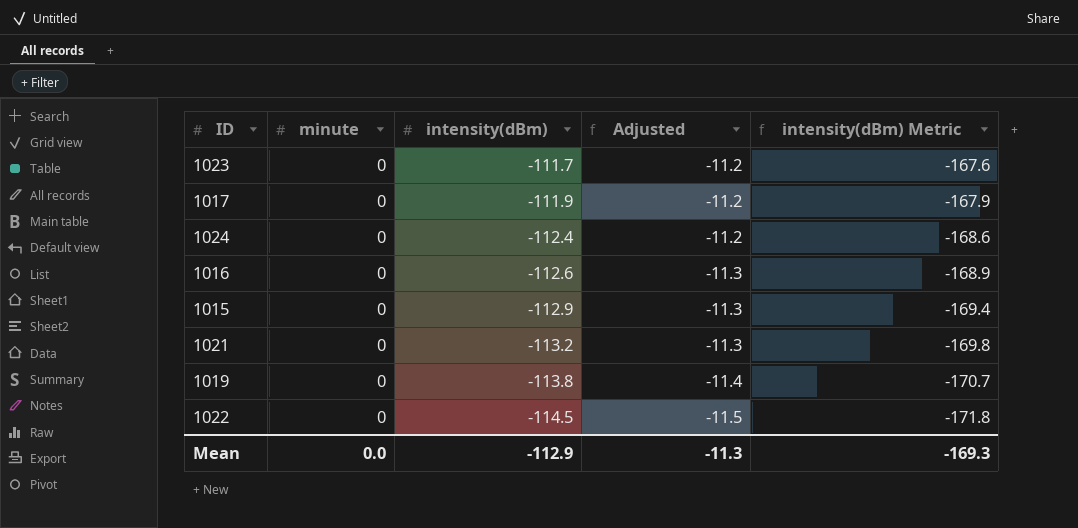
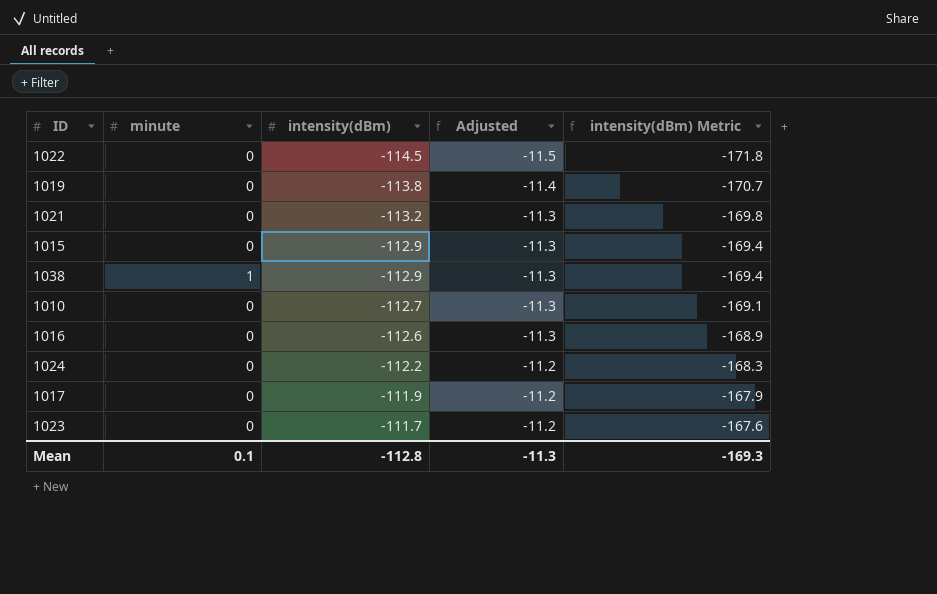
row order: intensity(dBm) descending -> intensity(dBm) ascending
row 1038: none -> 1 | -112.9 | -11.3 | -169.4
row 1010: none -> 0 | -112.7 | -11.3 | -169.1
1024 | intensity(dBm): -112.4 -> -112.2
1024 | intensity(dBm) Metric: -168.6 -> -168.3
Mean | minute: 0.0 -> 0.1
Mean | intensity(dBm): -112.9 -> -112.8

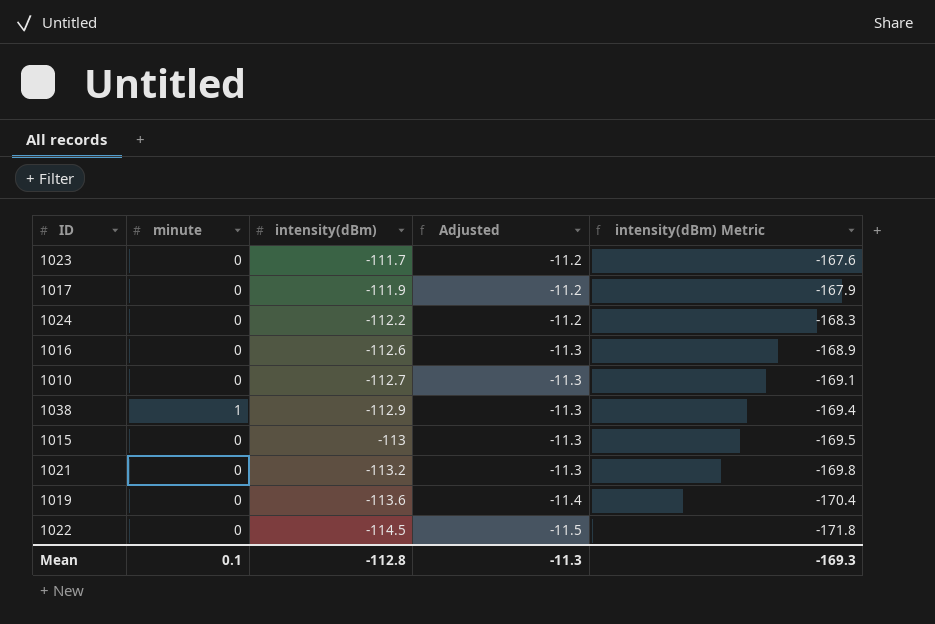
row order: intensity(dBm) ascending -> intensity(dBm) descending
1015 | intensity(dBm): -112.9 -> -113
1015 | intensity(dBm) Metric: -169.4 -> -169.5
1019 | intensity(dBm): -113.8 -> -113.6
1019 | intensity(dBm) Metric: -170.7 -> -170.4

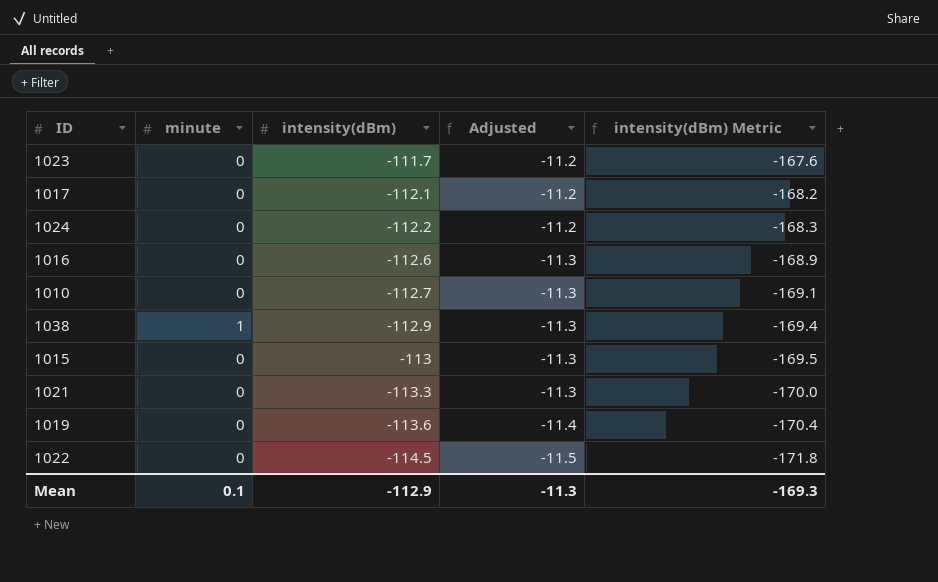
1017 | intensity(dBm): -111.9 -> -112.1
1017 | intensity(dBm) Metric: -167.9 -> -168.2
1021 | intensity(dBm): -113.2 -> -113.3
1021 | intensity(dBm) Metric: -169.8 -> -170.0
Mean | intensity(dBm): -112.8 -> -112.9

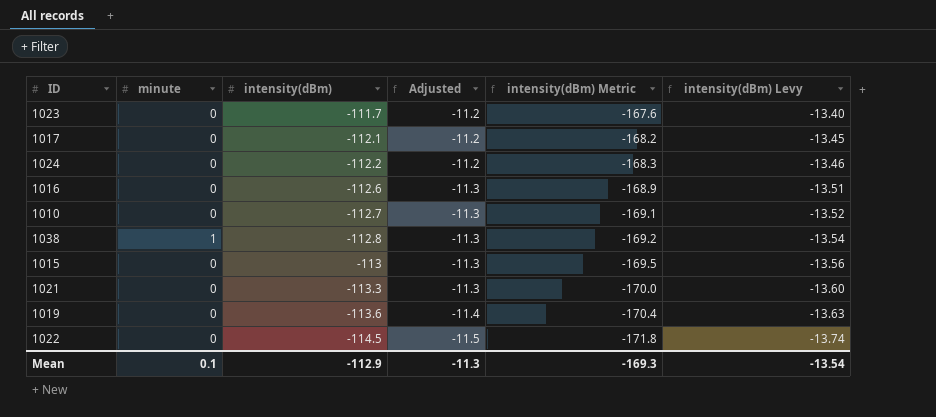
column intensity(dBm) Levy | formula: none -> [intensity(dBm)] * 0.12
1038 | intensity(dBm): -112.9 -> -112.8
1038 | intensity(dBm) Metric: -169.4 -> -169.2

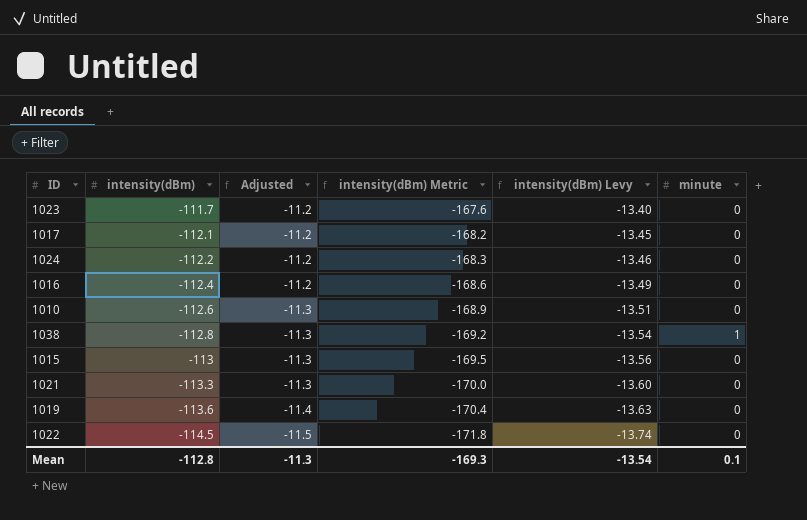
column minute | position: 2 -> 6
1016 | intensity(dBm): -112.6 -> -112.4
1016 | Adjusted: -11.3 -> -11.2
1016 | intensity(dBm) Metric: -168.9 -> -168.6
1016 | intensity(dBm) Levy: -13.51 -> -13.49
1010 | intensity(dBm): -112.7 -> -112.6
1010 | intensity(dBm) Metric: -169.1 -> -168.9
1010 | intensity(dBm) Levy: -13.52 -> -13.51
Mean | intensity(dBm): -112.9 -> -112.8

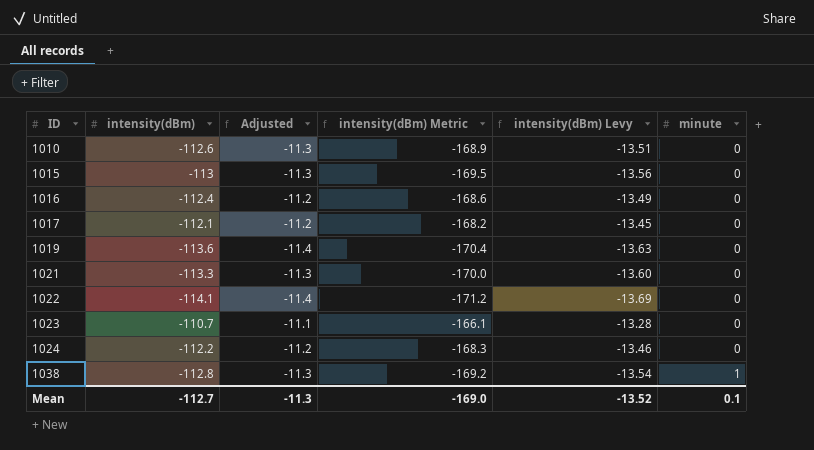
row order: intensity(dBm) descending -> ID ascending
1022 | intensity(dBm): -114.5 -> -114.1
1022 | Adjusted: -11.5 -> -11.4
1022 | intensity(dBm) Metric: -171.8 -> -171.2
1022 | intensity(dBm) Levy: -13.74 -> -13.69
1023 | intensity(dBm): -111.7 -> -110.7
1023 | Adjusted: -11.2 -> -11.1
1023 | intensity(dBm) Metric: -167.6 -> -166.1
1023 | intensity(dBm) Levy: -13.40 -> -13.28
Mean | intensity(dBm): -112.8 -> -112.7
Mean | intensity(dBm) Metric: -169.3 -> -169.0
Mean | intensity(dBm) Levy: -13.54 -> -13.52

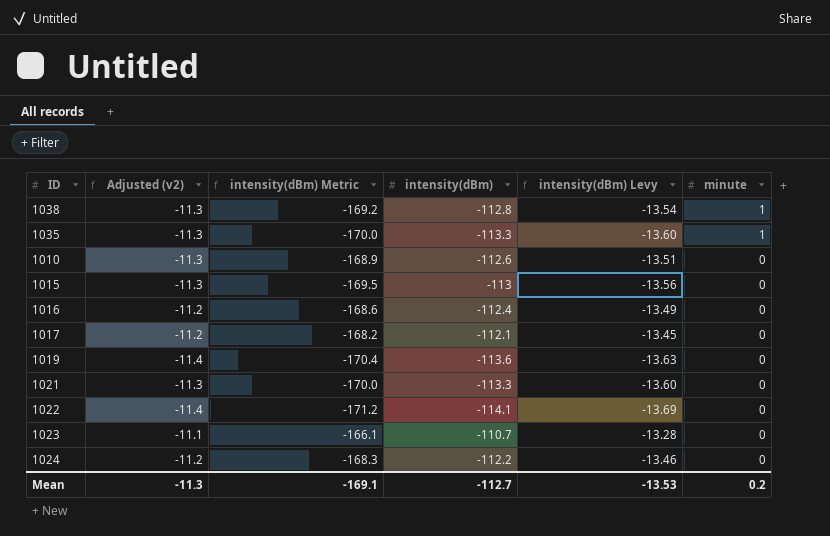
row order: ID ascending -> minute descending
column name: Adjusted -> Adjusted (v2)
column intensity(dBm) | position: 2 -> 4
row 1035: none -> -11.3 | -170.0 | -113.3 | -13.60 | 1
Mean | intensity(dBm) Metric: -169.0 -> -169.1
Mean | intensity(dBm) Levy: -13.52 -> -13.53
Mean | minute: 0.1 -> 0.2

